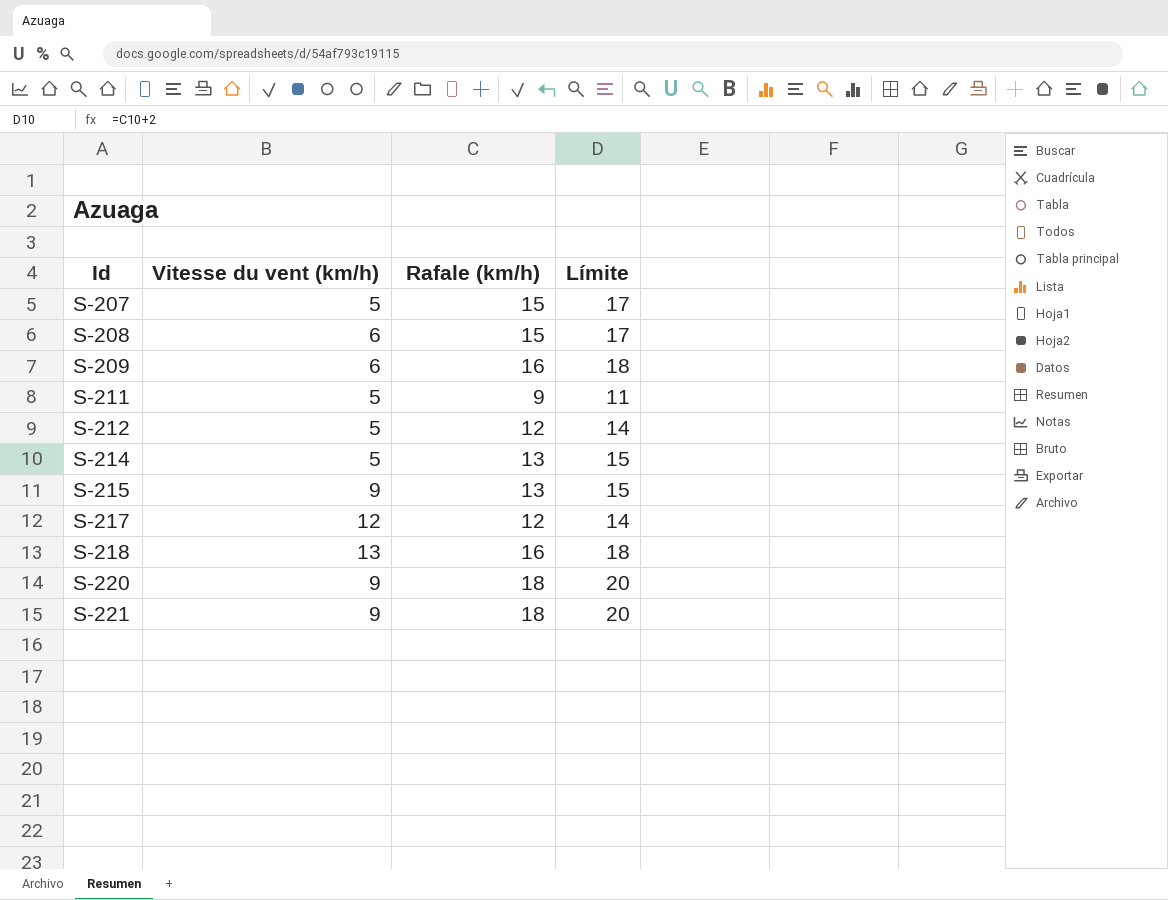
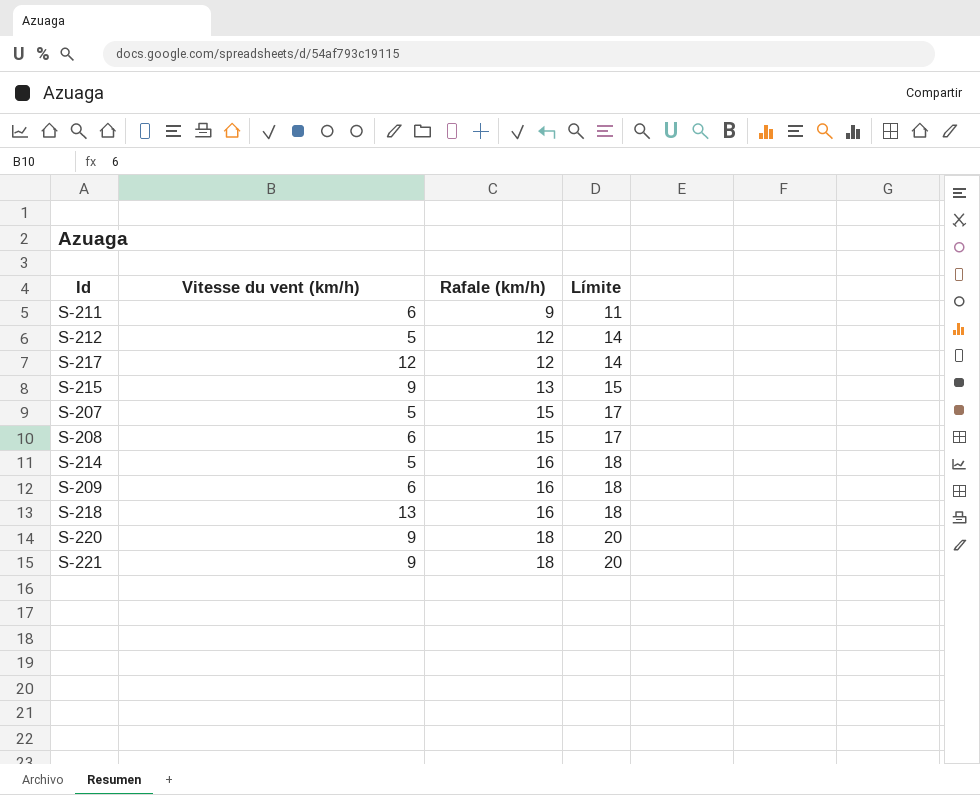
row order: Id ascending -> Rafale (km/h) ascending
S-211 | Vitesse du vent (km/h): 5 -> 6
S-214 | Rafale (km/h): 13 -> 16
S-214 | Límite: 15 -> 18

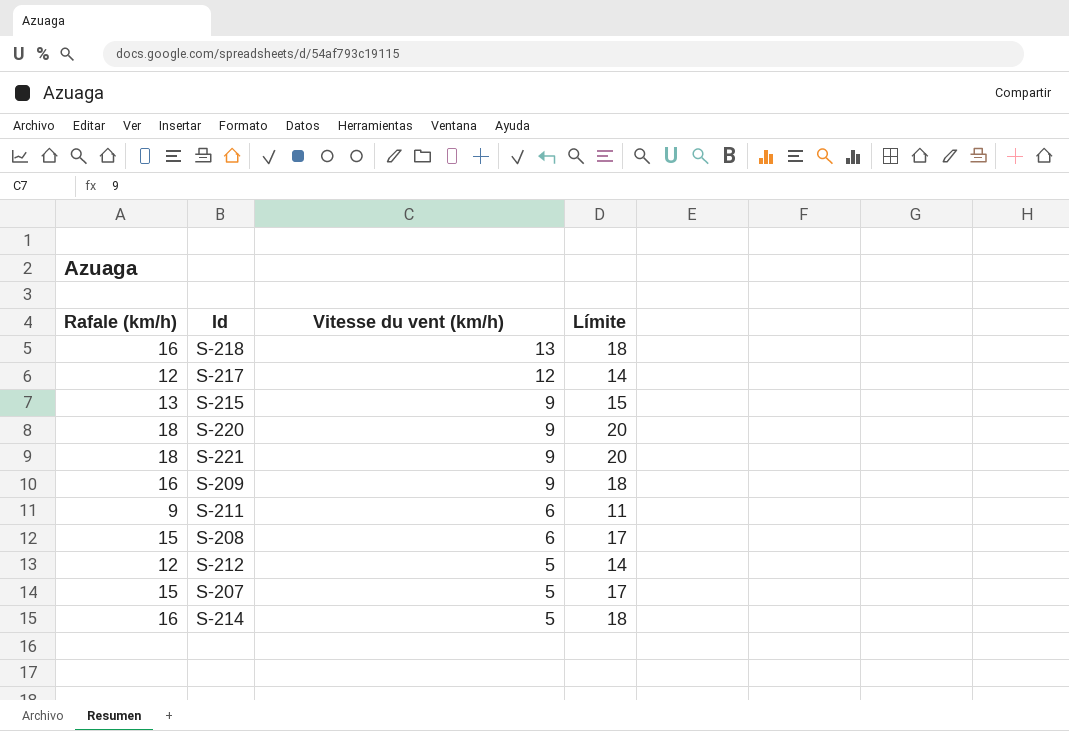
row order: Rafale (km/h) ascending -> Vitesse du vent (km/h) descending
column Rafale (km/h) | position: 3 -> 1
S-209 | Vitesse du vent (km/h): 6 -> 9

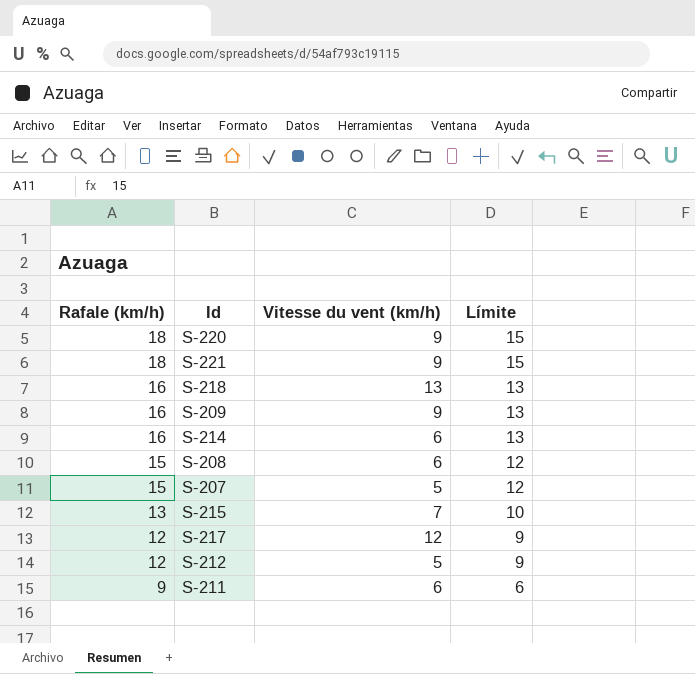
row order: Vitesse du vent (km/h) descending -> Rafale (km/h) descending
column Límite | formula: [Rafale (km/h)] + 2 -> [Rafale (km/h)] - 3
S-214 | Vitesse du vent (km/h): 5 -> 6
S-215 | Vitesse du vent (km/h): 9 -> 7

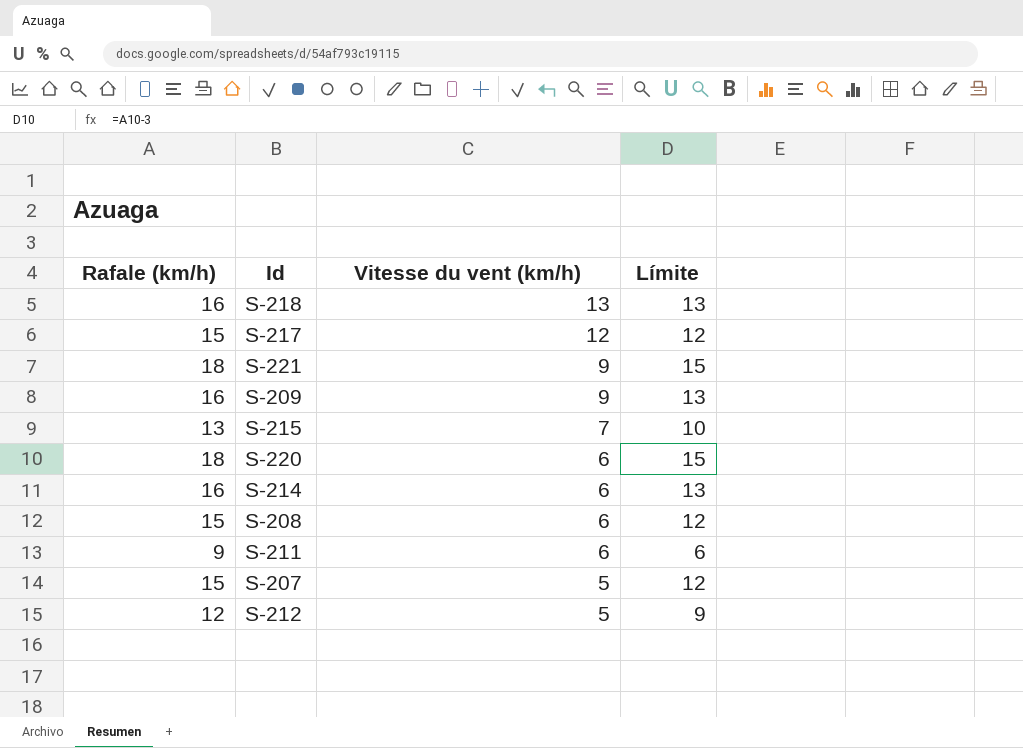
row order: Rafale (km/h) descending -> Vitesse du vent (km/h) descending
S-217 | Rafale (km/h): 12 -> 15
S-217 | Límite: 9 -> 12
S-220 | Vitesse du vent (km/h): 9 -> 6

